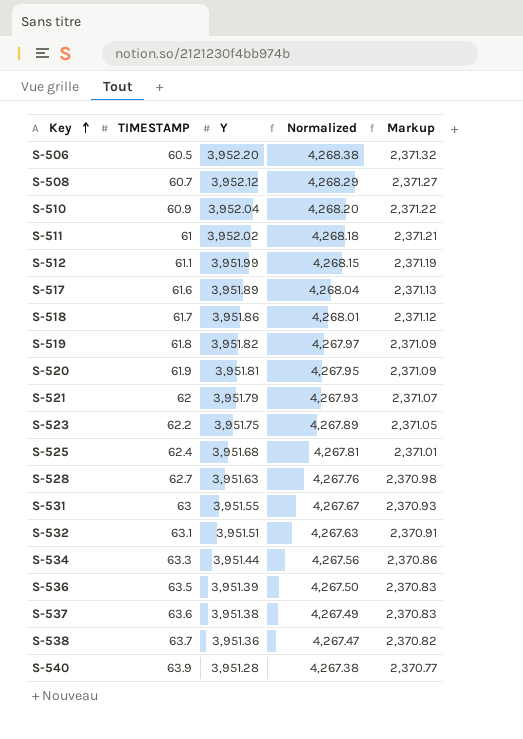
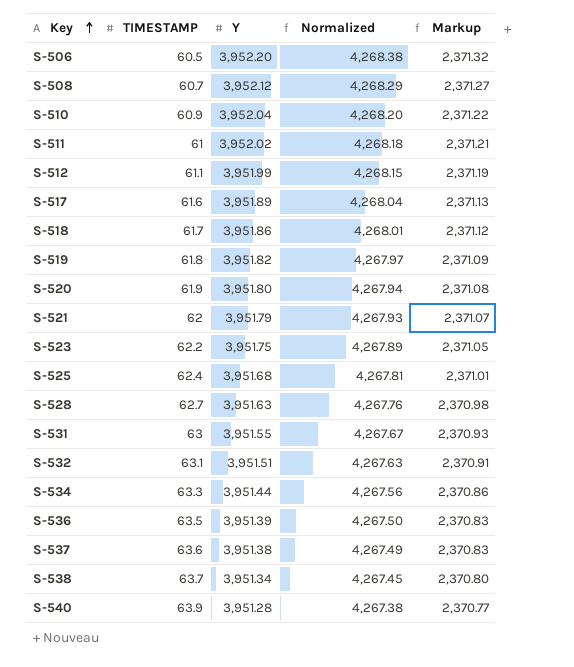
S-520 | Y: 3,951.81 -> 3,951.80
S-520 | Normalized: 4,267.95 -> 4,267.94
S-520 | Markup: 2,371.09 -> 2,371.08
S-538 | Y: 3,951.36 -> 3,951.34
S-538 | Normalized: 4,267.47 -> 4,267.45
S-538 | Markup: 2,370.82 -> 2,370.80

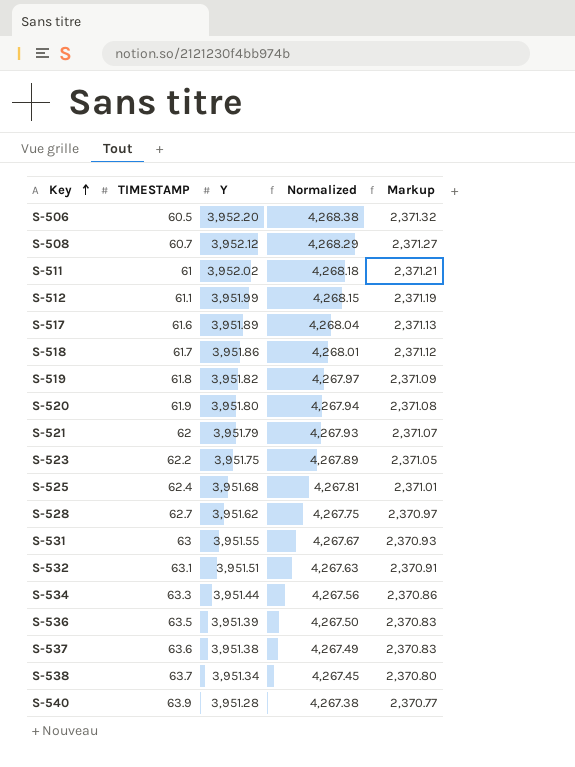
row S-510: 60.9 | 3,952.04 | 4,268.20 | 2,371.22 -> none
S-528 | Y: 3,951.63 -> 3,951.62
S-528 | Normalized: 4,267.76 -> 4,267.75
S-528 | Markup: 2,370.98 -> 2,370.97

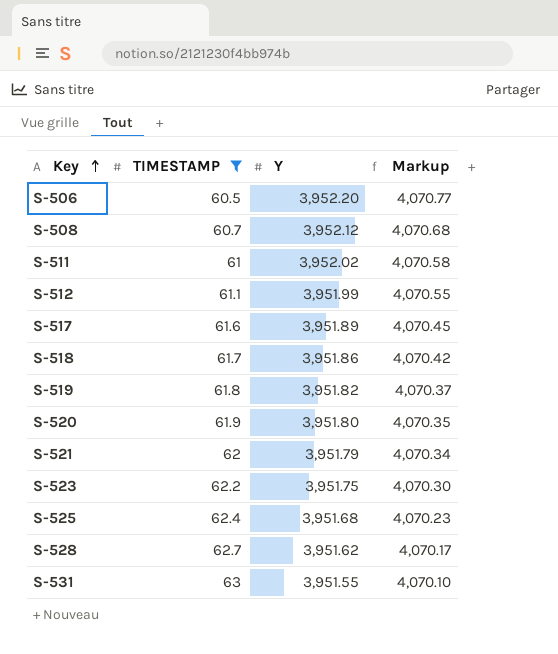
filter: none -> TIMESTAMP <= 63
column Normalized | formula: [Y] * 1.08 -> none
column Markup | formula: [Y] * 0.6 -> [Y] * 1.03

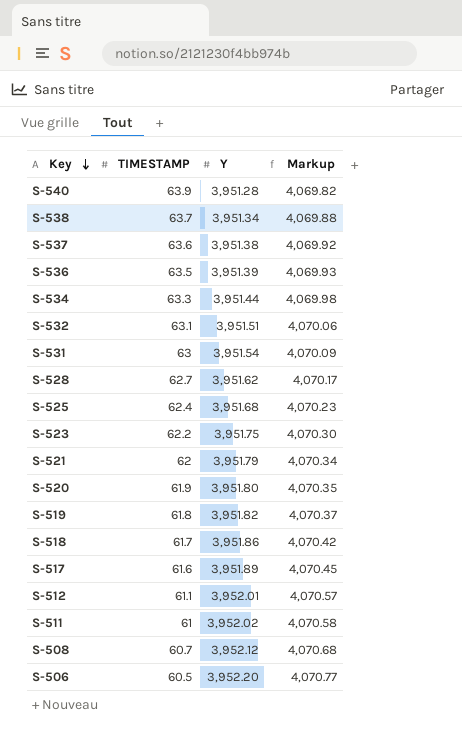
filter: TIMESTAMP <= 63 -> none
row order: Key ascending -> Key descending
S-531 | Y: 3,951.55 -> 3,951.54
S-531 | Markup: 4,070.10 -> 4,070.09
S-512 | Y: 3,951.99 -> 3,952.01
S-512 | Markup: 4,070.55 -> 4,070.57

